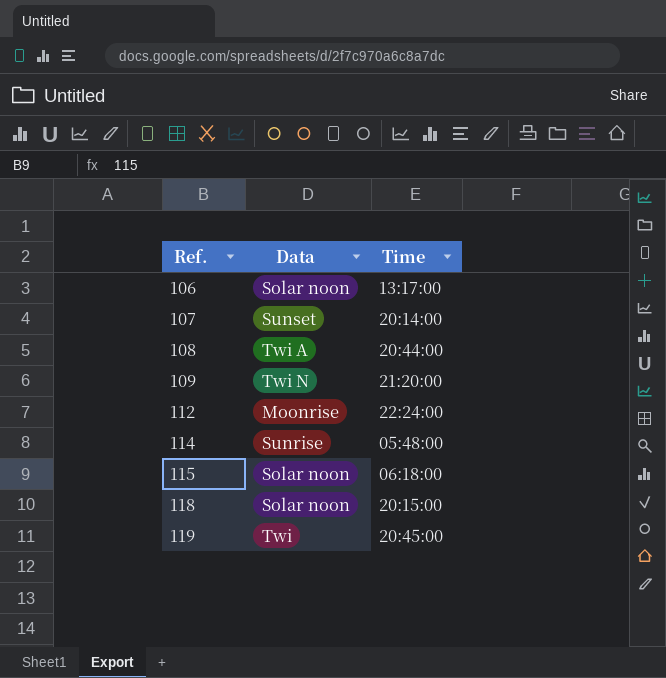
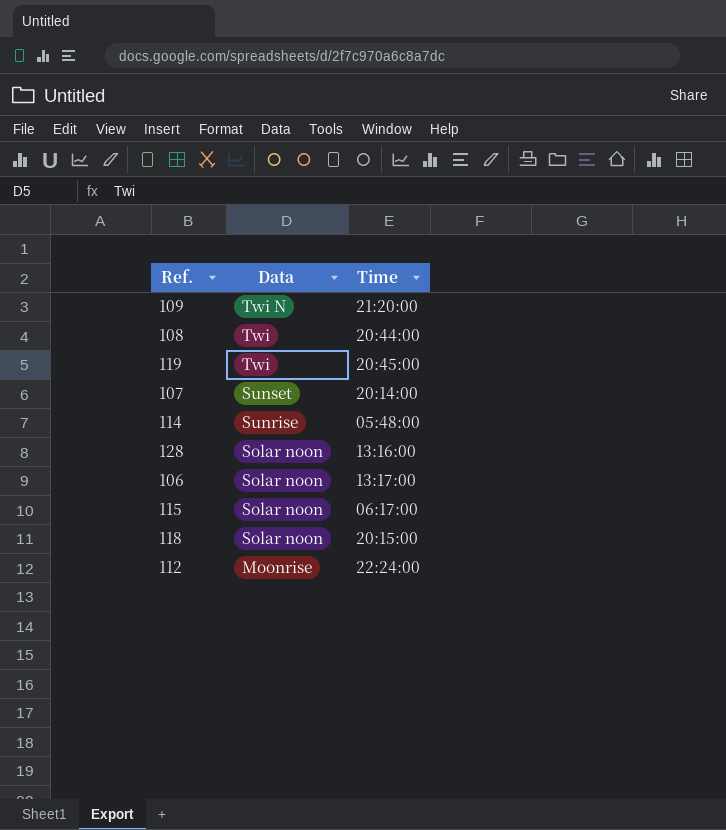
row order: Ref. ascending -> Data descending
108 | Data: Twi A -> Twi
row 128: none -> Solar noon | 13:16:00
115 | Time: 06:18:00 -> 06:17:00

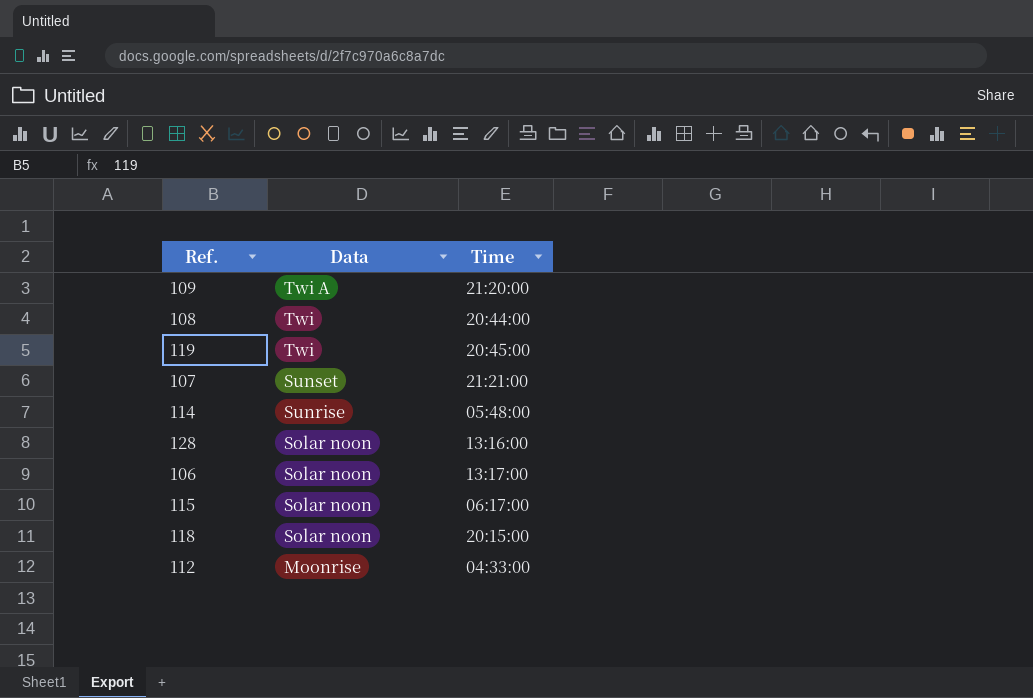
109 | Data: Twi N -> Twi A
107 | Time: 20:14:00 -> 21:21:00
112 | Time: 22:24:00 -> 04:33:00

